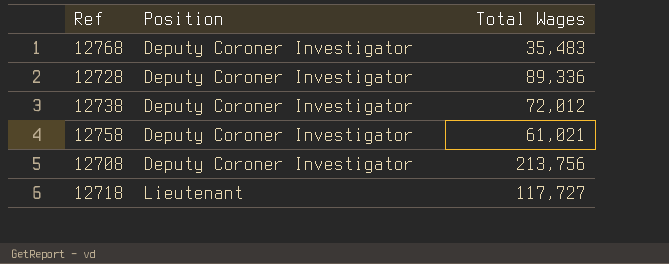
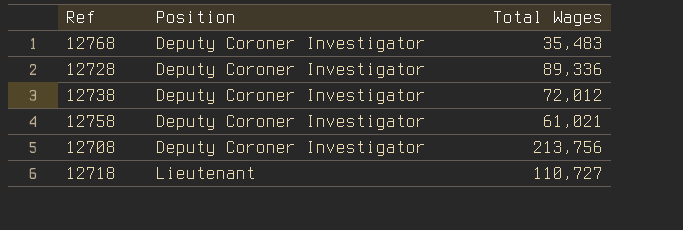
12718 | Total Wages: 117,727 -> 110,727

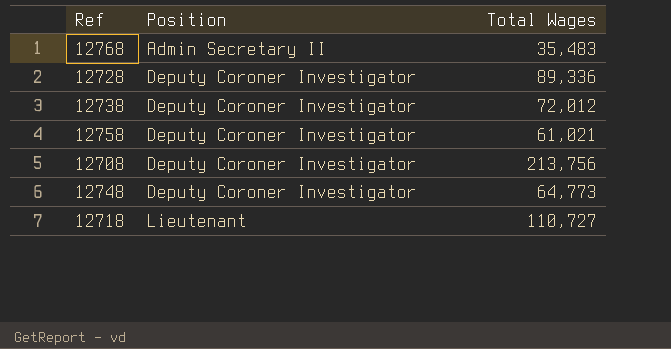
12768 | Position: Deputy Coroner Investigator -> Admin Secretary II
row 12748: none -> Deputy Coroner Investigator | 64,773

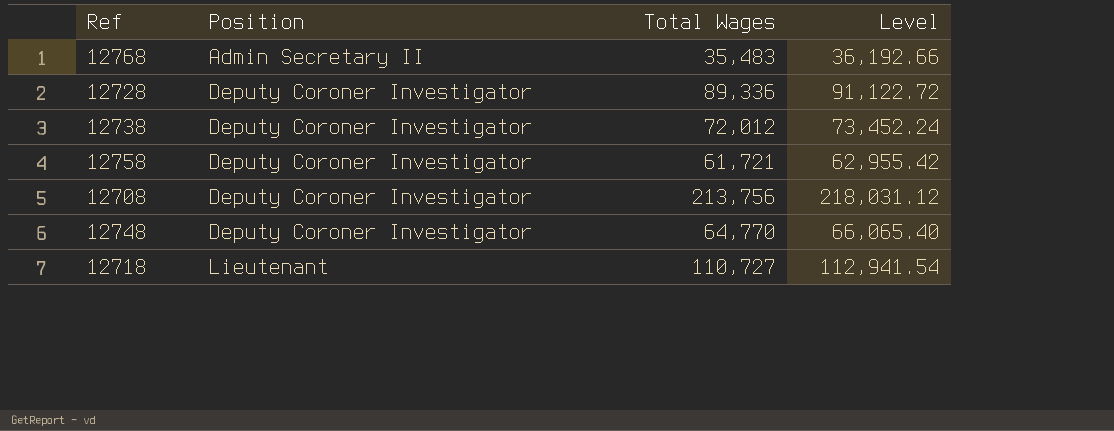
column Level | formula: none -> [Total Wages] * 1.02
12758 | Total Wages: 61,021 -> 61,721
12748 | Total Wages: 64,773 -> 64,770

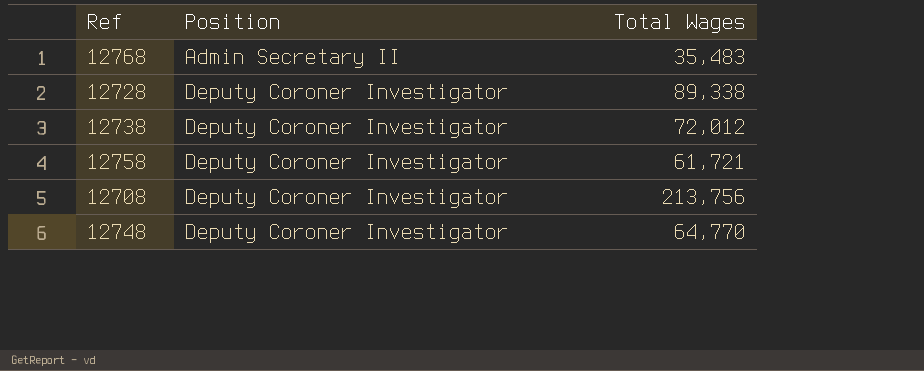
column Level | formula: [Total Wages] * 1.02 -> none
row 12718: Lieutenant | 110,727 | 112,941.54 -> none
12728 | Total Wages: 89,336 -> 89,338

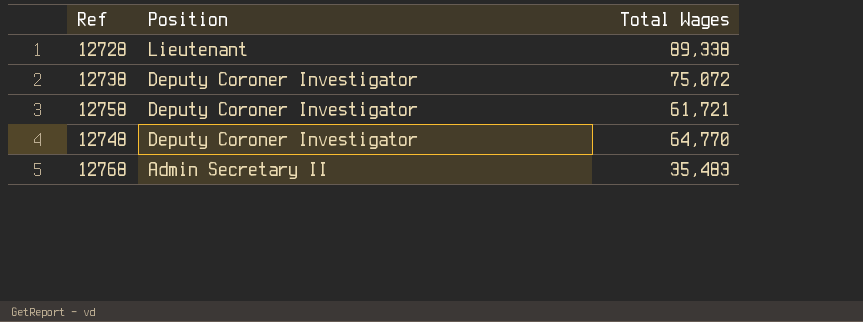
row order: Position ascending -> Position descending
row 12708: Deputy Coroner Investigator | 213,756 -> none
12728 | Position: Deputy Coroner Investigator -> Lieutenant
12738 | Total Wages: 72,012 -> 75,072

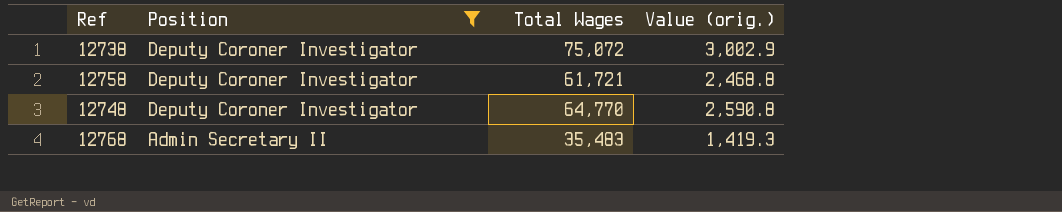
filter: none -> Position != Lieutenant
column Value (orig.) | formula: none -> [Total Wages] * 0.04

